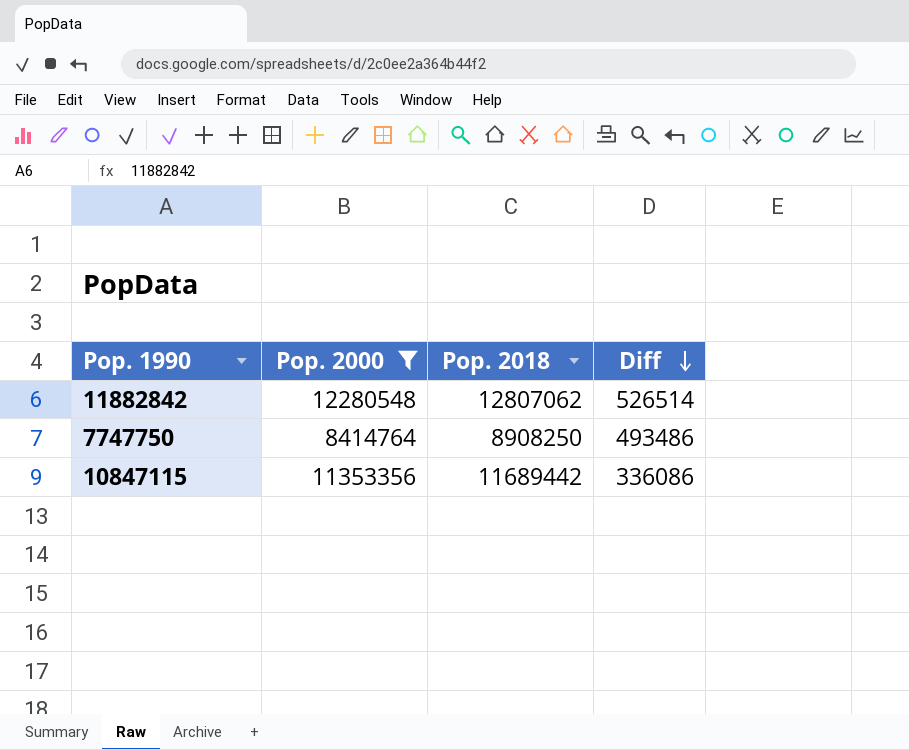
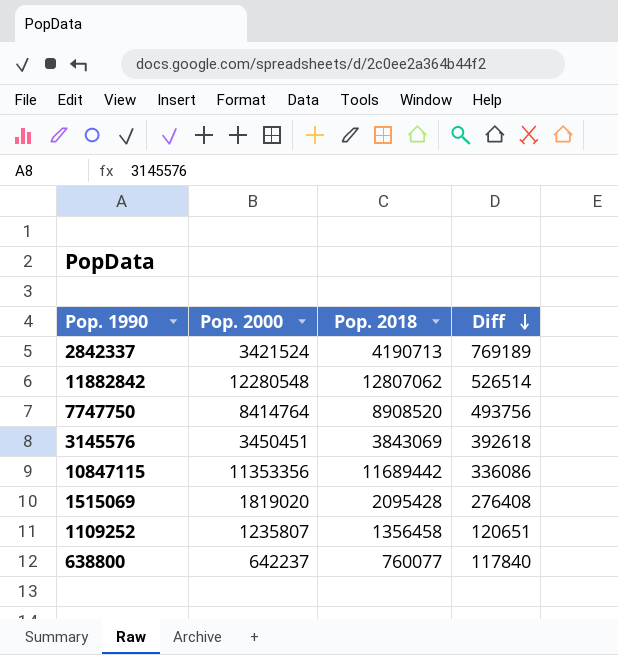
filter: Pop. 2000 >= 8414764 -> none
7747750 | Pop. 2018: 8908250 -> 8908520
7747750 | Diff: 493486 -> 493756

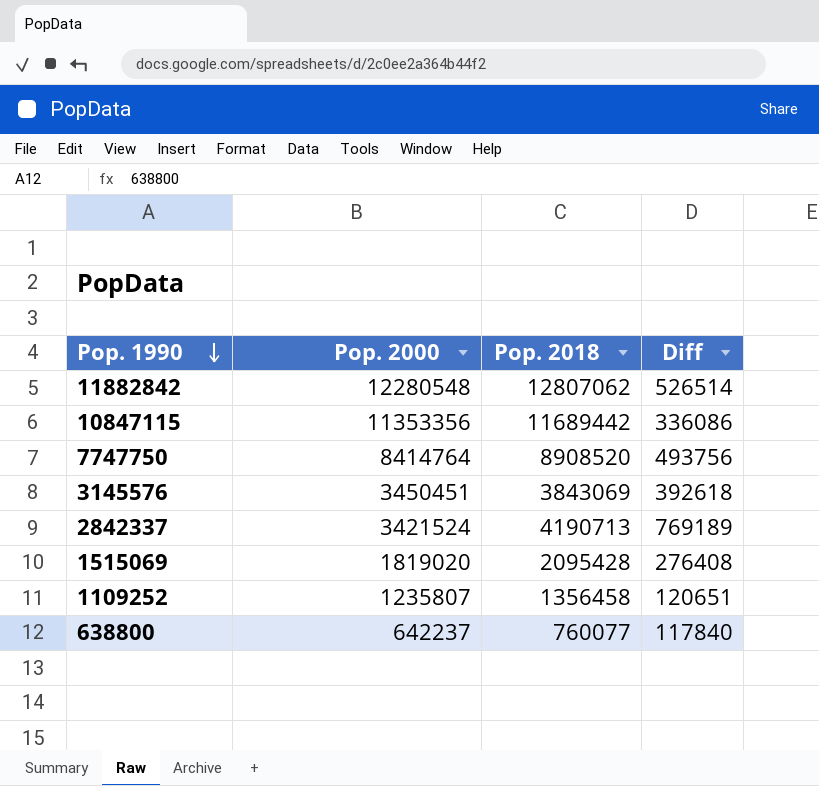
row order: Diff descending -> Pop. 1990 descending

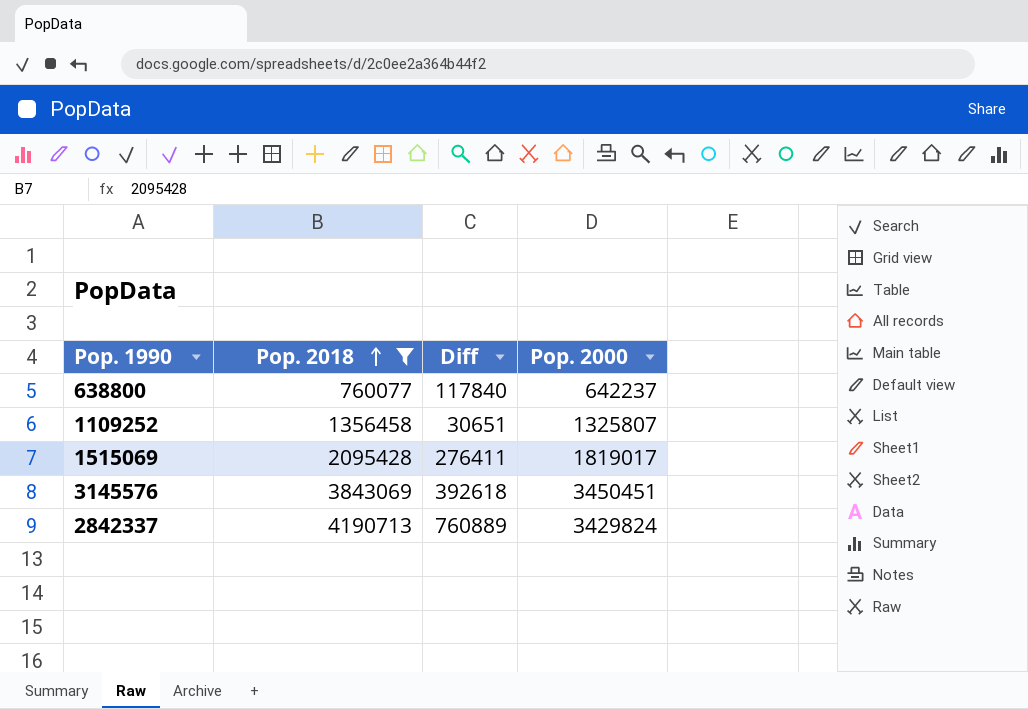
filter: none -> Pop. 2018 <= 4190713
row order: Pop. 1990 descending -> Pop. 2018 ascending
column Pop. 2000 | position: 2 -> 4
1109252 | Diff: 120651 -> 30651
1109252 | Pop. 2000: 1235807 -> 1325807
1515069 | Diff: 276408 -> 276411
1515069 | Pop. 2000: 1819020 -> 1819017
2842337 | Diff: 769189 -> 760889
2842337 | Pop. 2000: 3421524 -> 3429824

